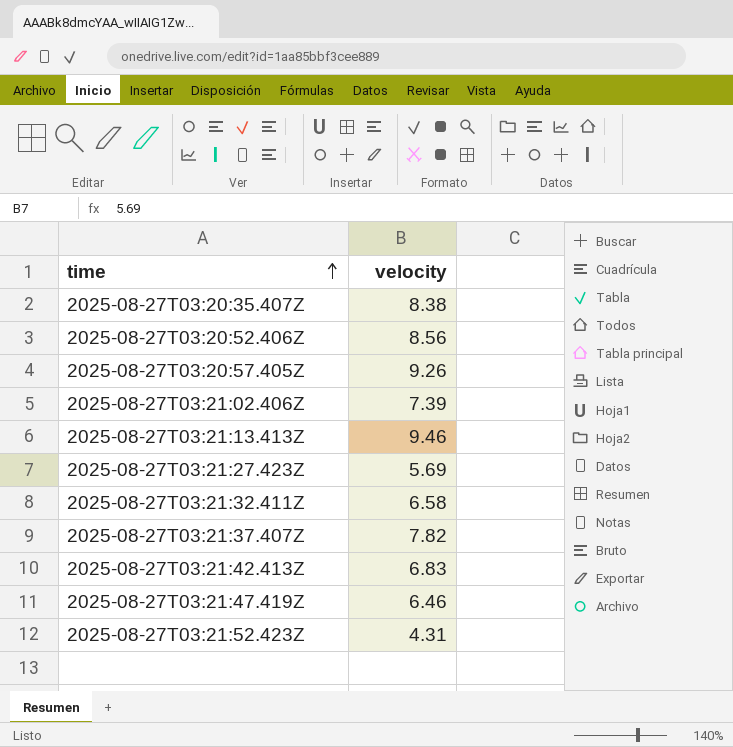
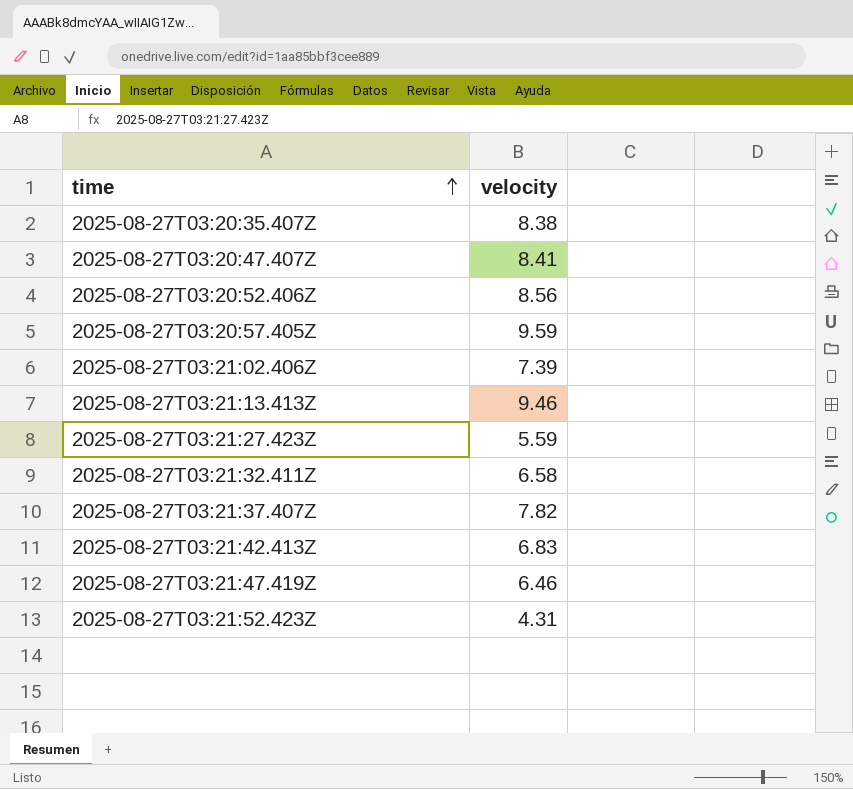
row 2025-08-27T03:20:47.407Z: none -> 8.41
2025-08-27T03:20:57.405Z | velocity: 9.26 -> 9.59
2025-08-27T03:21:27.423Z | velocity: 5.69 -> 5.59

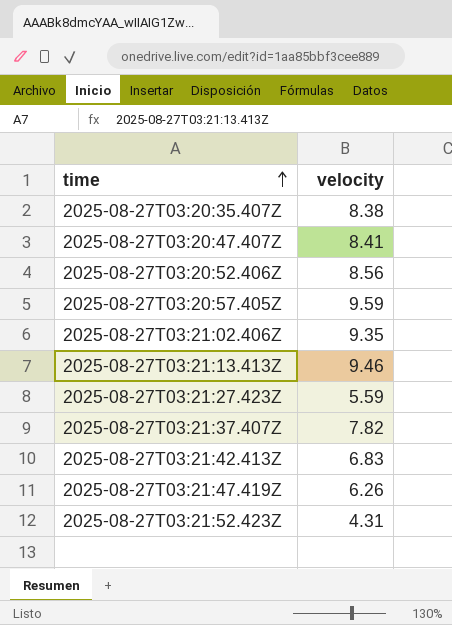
row 2025-08-27T03:21:32.411Z: 6.58 -> none
2025-08-27T03:21:02.406Z | velocity: 7.39 -> 9.35
2025-08-27T03:21:47.419Z | velocity: 6.46 -> 6.26

